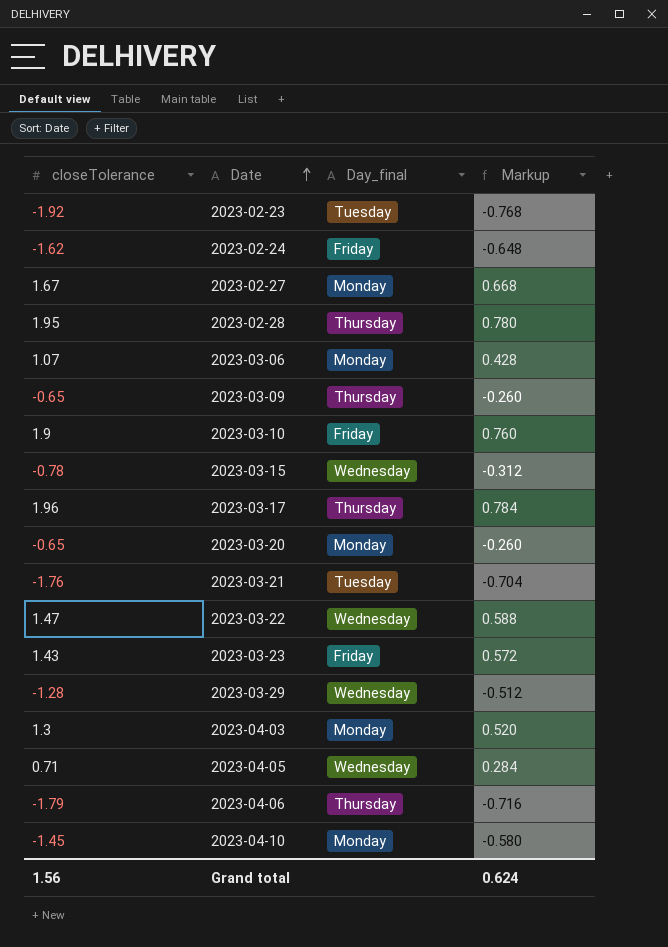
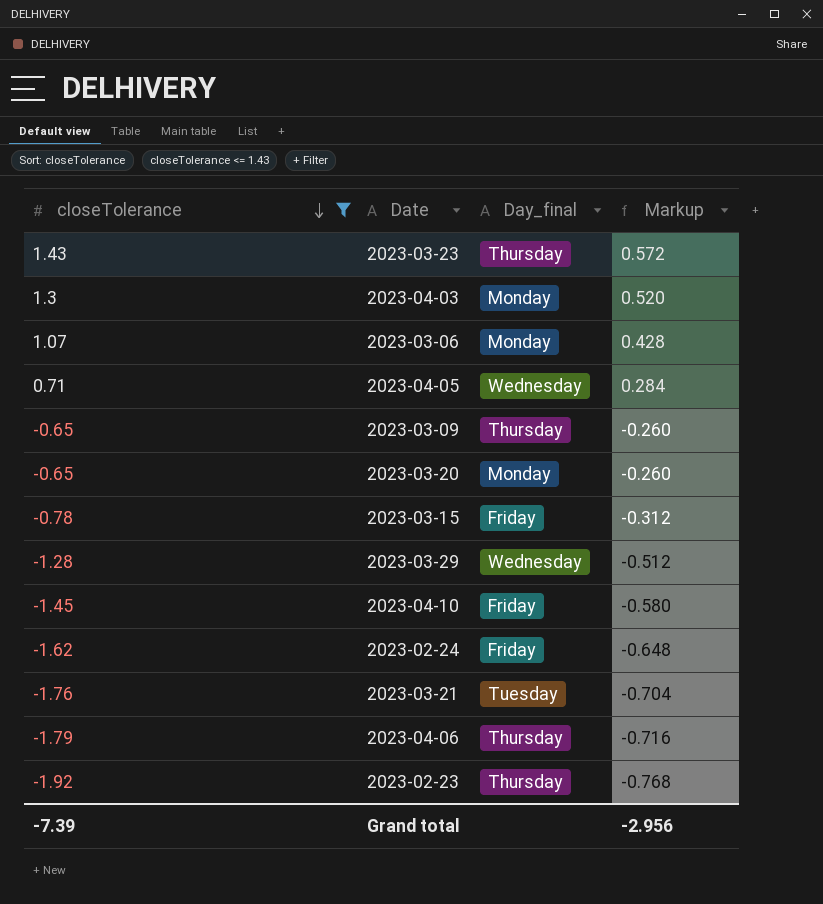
filter: none -> closeTolerance <= 1.43
row order: Date ascending -> closeTolerance descending
2023-03-23 | Day_final: Friday -> Thursday
2023-03-15 | Day_final: Wednesday -> Friday
2023-04-10 | Day_final: Monday -> Friday
2023-02-23 | Day_final: Tuesday -> Thursday
Grand total | closeTolerance: 1.56 -> -7.39
Grand total | Markup: 0.624 -> -2.956

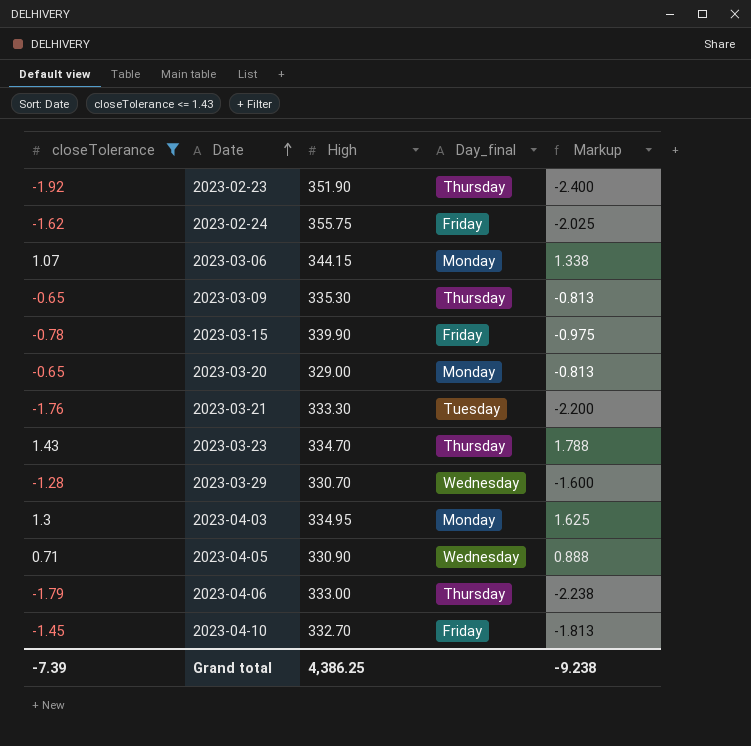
row order: closeTolerance descending -> Date ascending
column High | position: none -> 3
column Markup | formula: [closeTolerance] * 0.4 -> [closeTolerance] * 1.25
Grand total | Markup: -2.956 -> -9.238

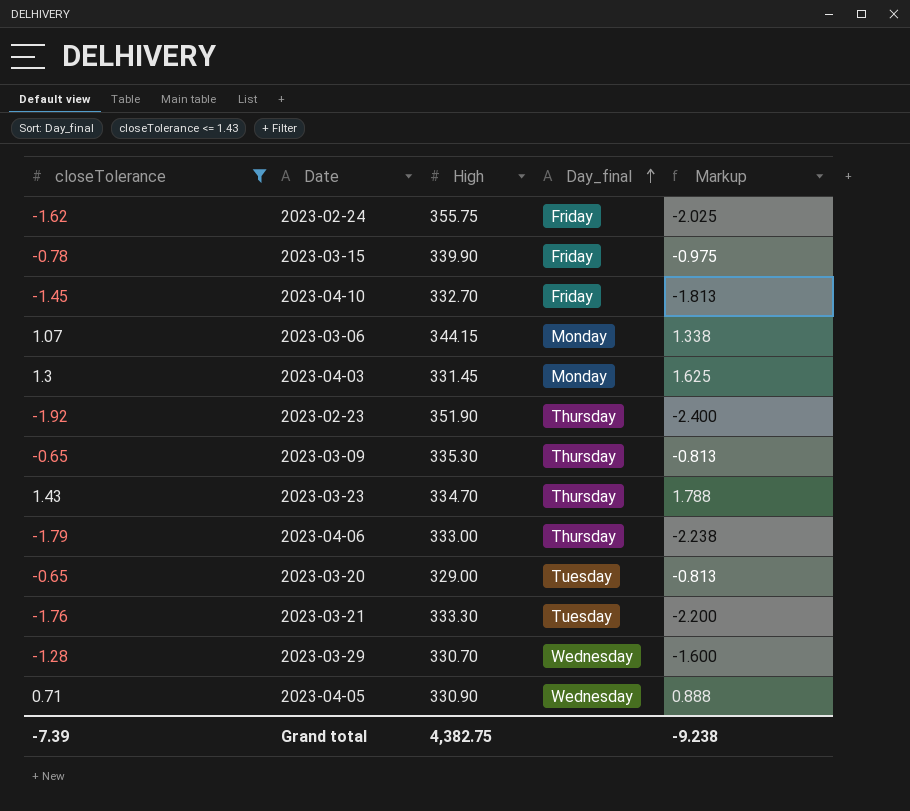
row order: Date ascending -> Day_final ascending
2023-04-03 | High: 334.95 -> 331.45
2023-03-20 | Day_final: Monday -> Tuesday
Grand total | High: 4,386.25 -> 4,382.75

